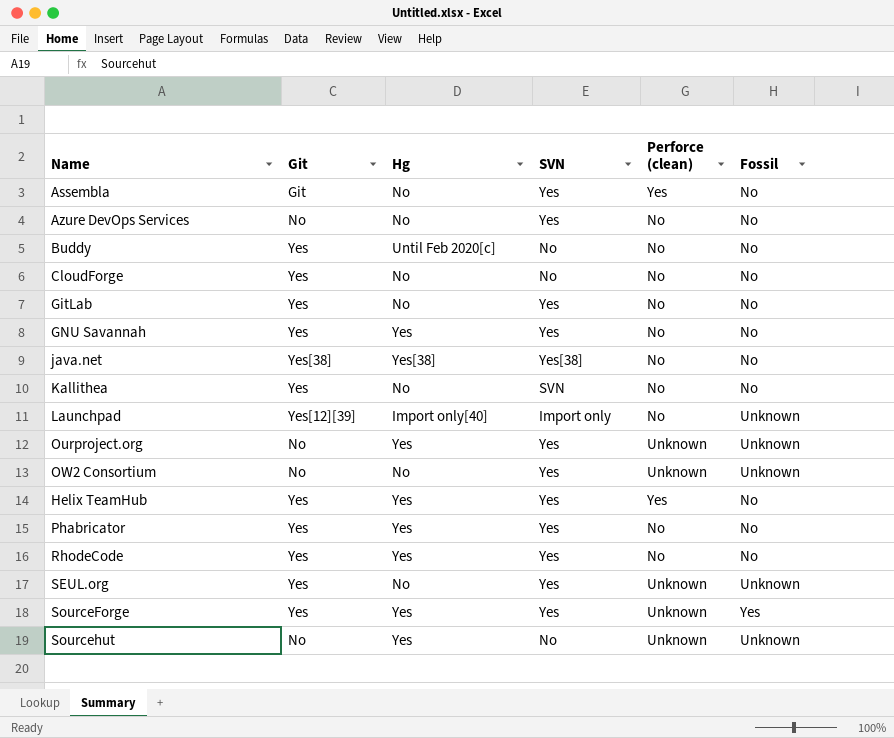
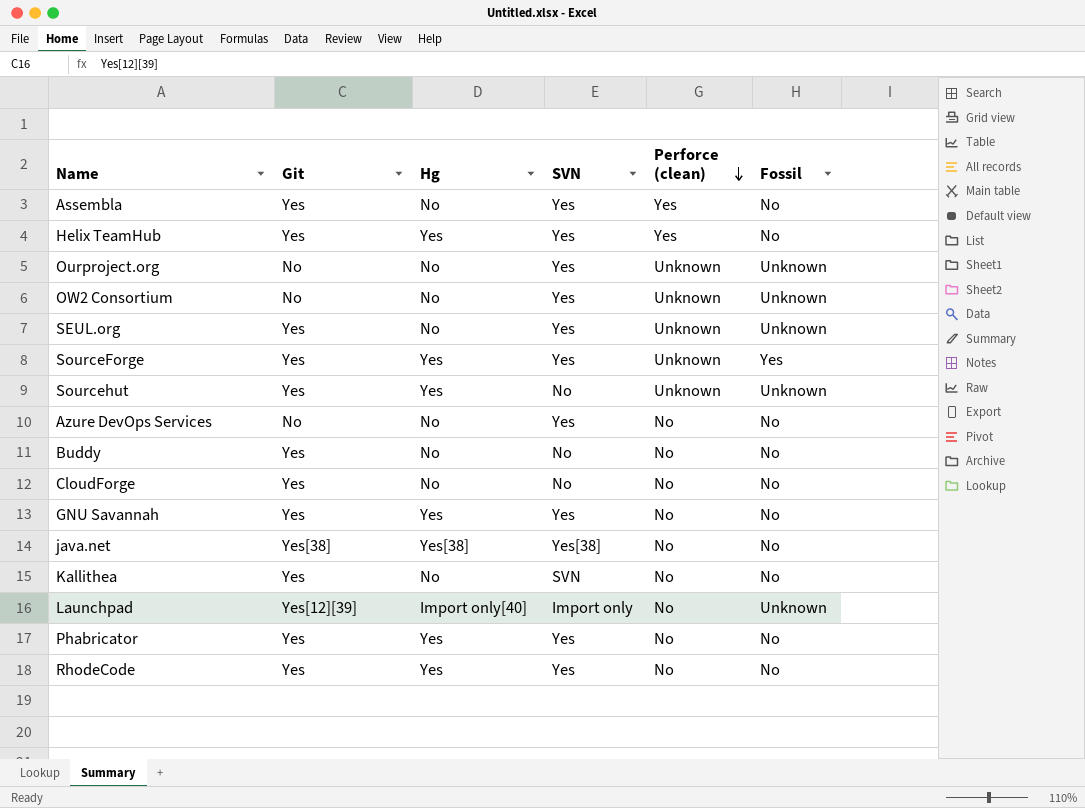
row order: none -> Perforce (clean) descending
row GitLab: Yes | No | Yes | No | No -> none
Assembla | Git: Git -> Yes
Ourproject.org | Hg: Yes -> No
Sourcehut | Git: No -> Yes
Buddy | Hg: Until Feb 2020[c] -> No

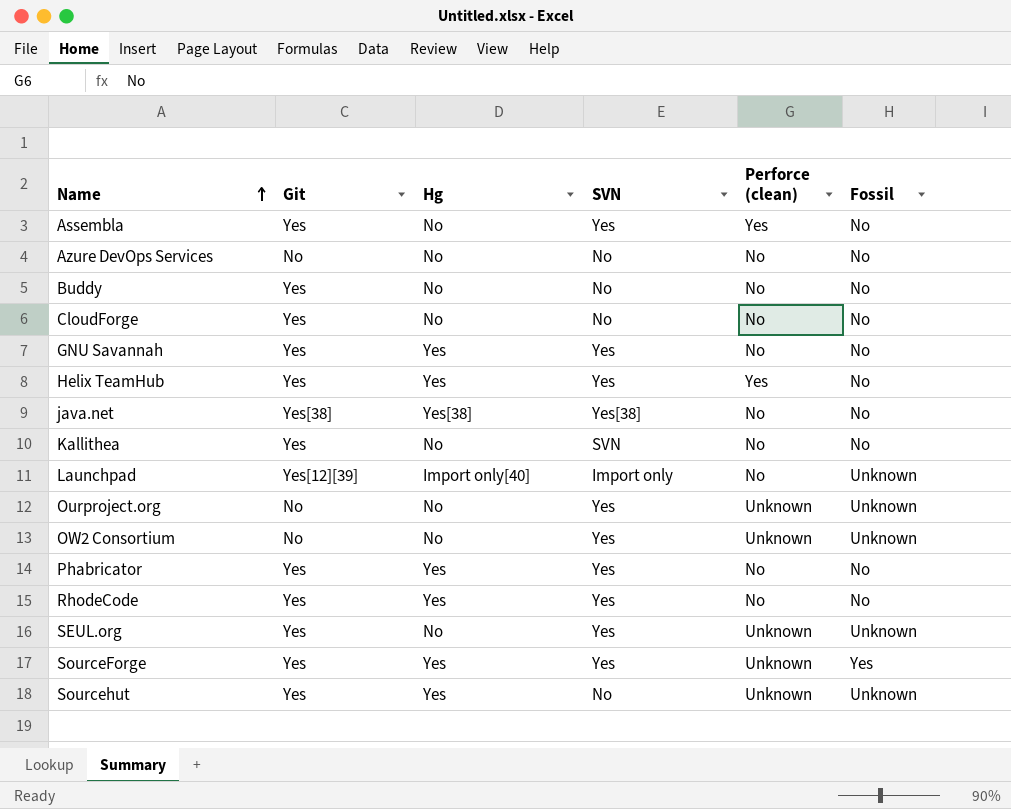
row order: Perforce (clean) descending -> Name ascending
Azure DevOps Services | SVN: Yes -> No

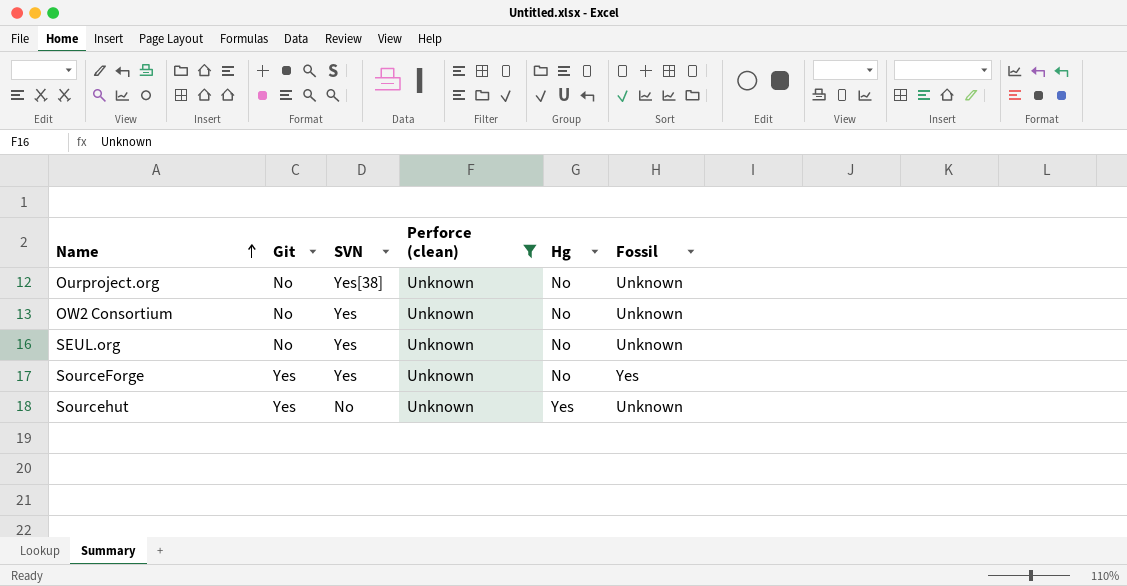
filter: none -> Perforce (clean) = Unknown
column Hg | position: 3 -> 5
Ourproject.org | SVN: Yes -> Yes[38]
SEUL.org | Git: Yes -> No
SourceForge | Hg: Yes -> No

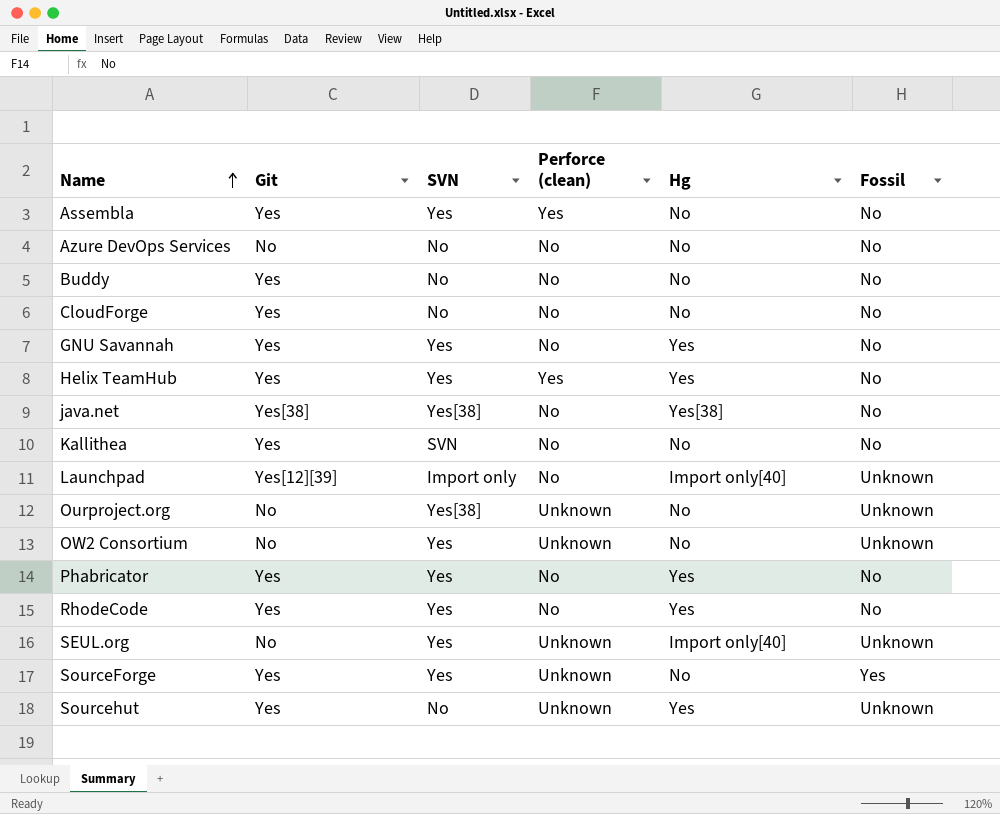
filter: Perforce (clean) = Unknown -> none
SEUL.org | Hg: No -> Import only[40]

